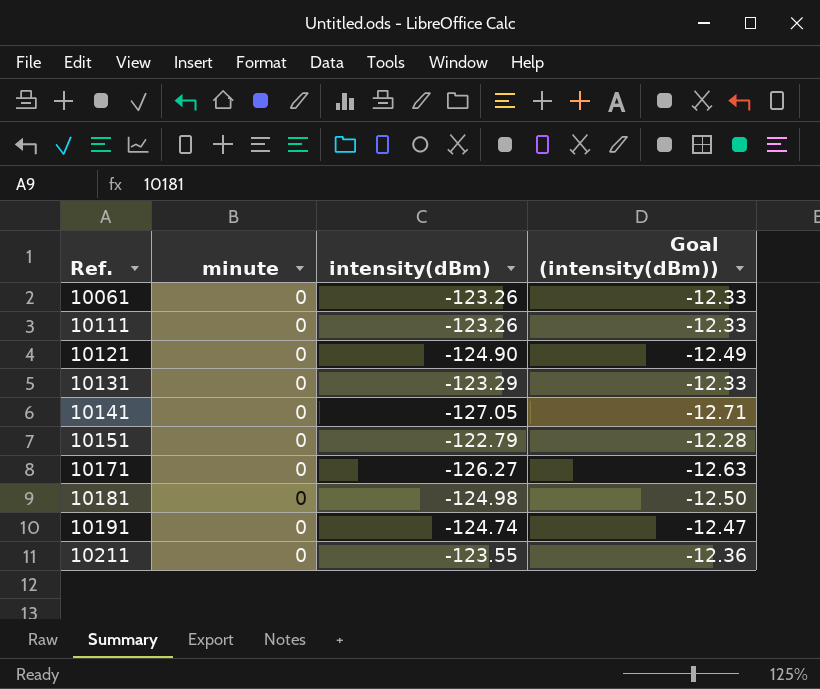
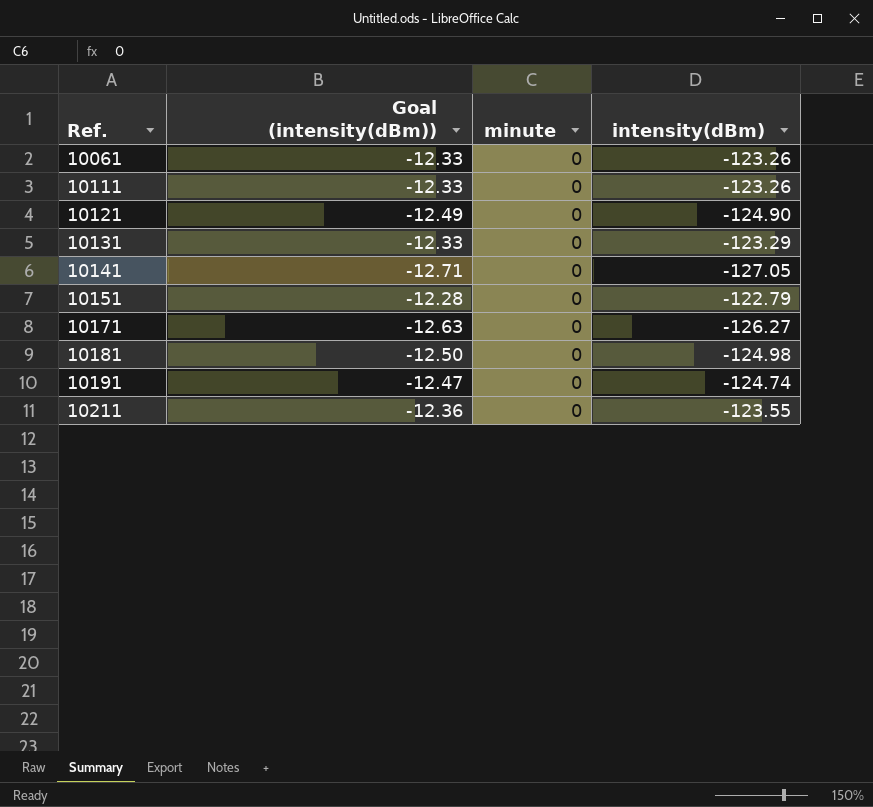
column Goal (intensity(dBm)) | position: 4 -> 2

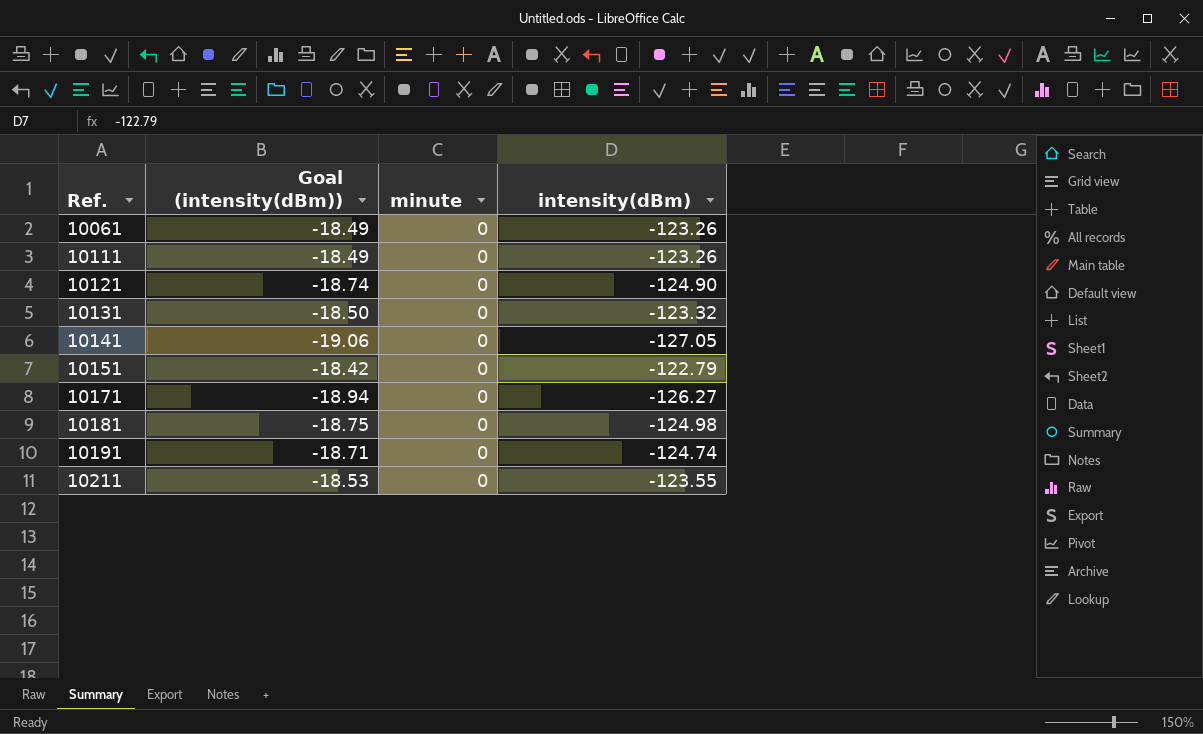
column Goal (intensity(dBm)) | formula: [intensity(dBm)] * 0.1 -> [intensity(dBm)] * 0.15
10131 | intensity(dBm): -123.29 -> -123.32

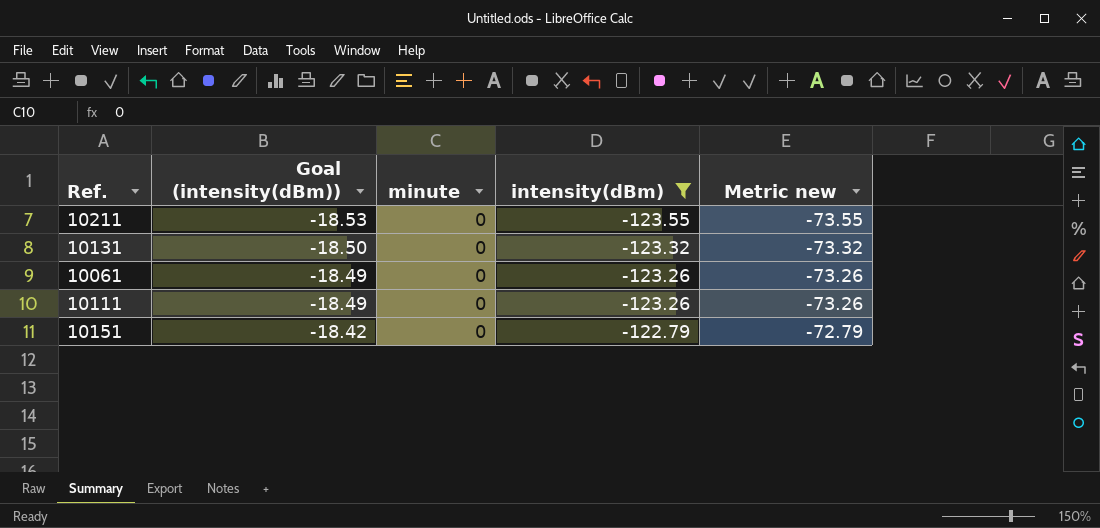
filter: none -> intensity(dBm) >= -123.55
row order: Ref. ascending -> Goal (intensity(dBm)) ascending
column Metric new | formula: none -> [intensity(dBm)] + 50

